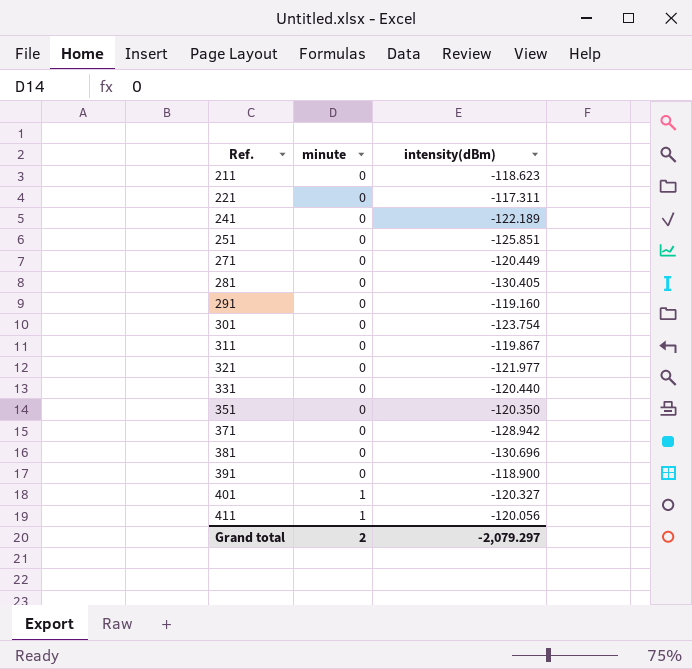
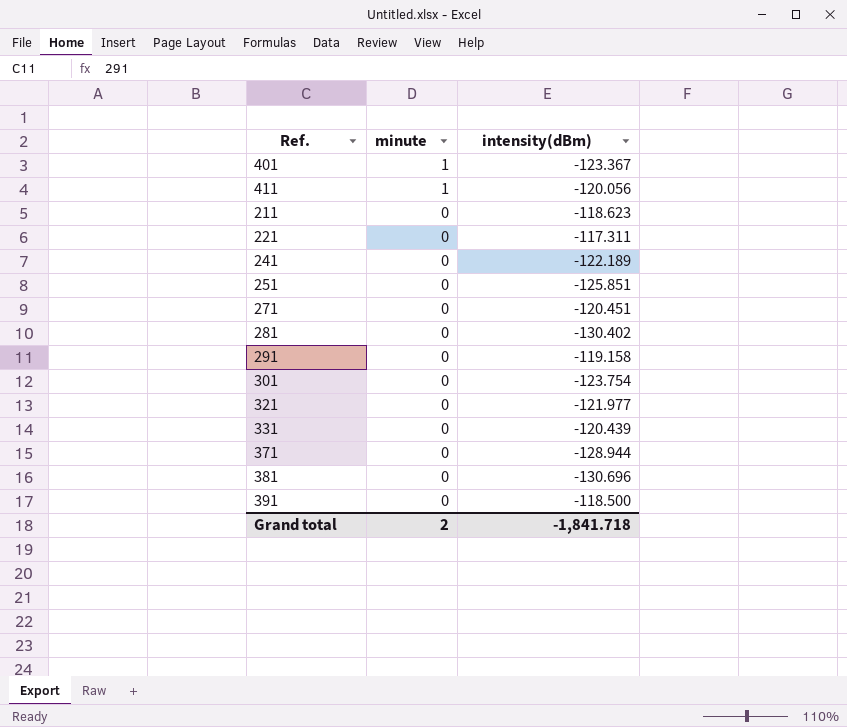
row order: Ref. ascending -> minute descending
row 311: 0 | -119.867 -> none
row 351: 0 | -120.350 -> none
401 | intensity(dBm): -120.327 -> -123.367
271 | intensity(dBm): -120.449 -> -120.451
281 | intensity(dBm): -130.405 -> -130.402
291 | intensity(dBm): -119.160 -> -119.158
331 | intensity(dBm): -120.440 -> -120.439
371 | intensity(dBm): -128.942 -> -128.944
391 | intensity(dBm): -118.900 -> -118.500
Grand total | intensity(dBm): -2,079.297 -> -1,841.718

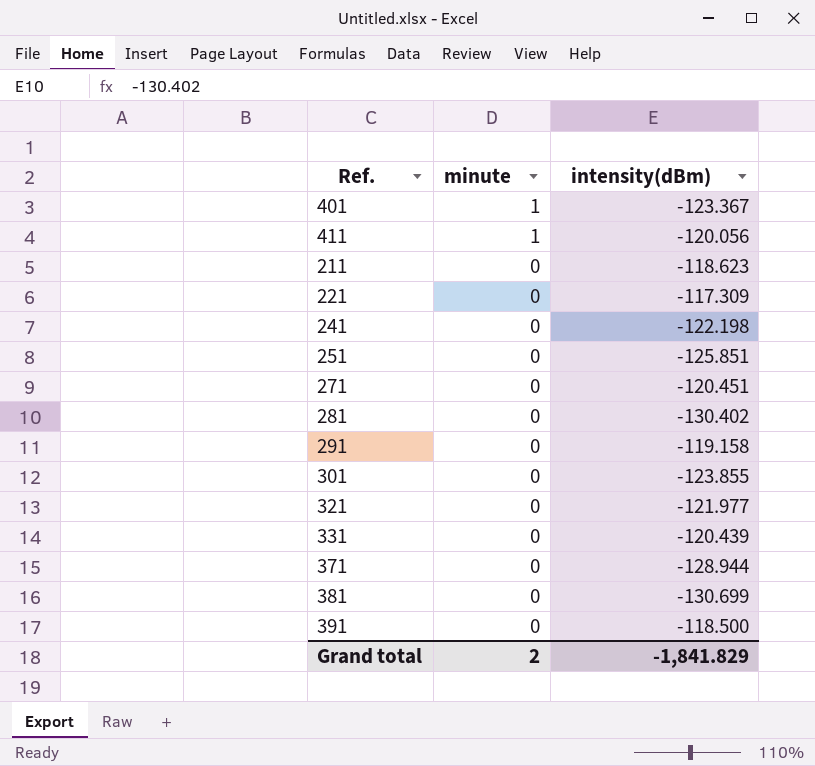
221 | intensity(dBm): -117.311 -> -117.309
241 | intensity(dBm): -122.189 -> -122.198
301 | intensity(dBm): -123.754 -> -123.855
381 | intensity(dBm): -130.696 -> -130.699
Grand total | intensity(dBm): -1,841.718 -> -1,841.829

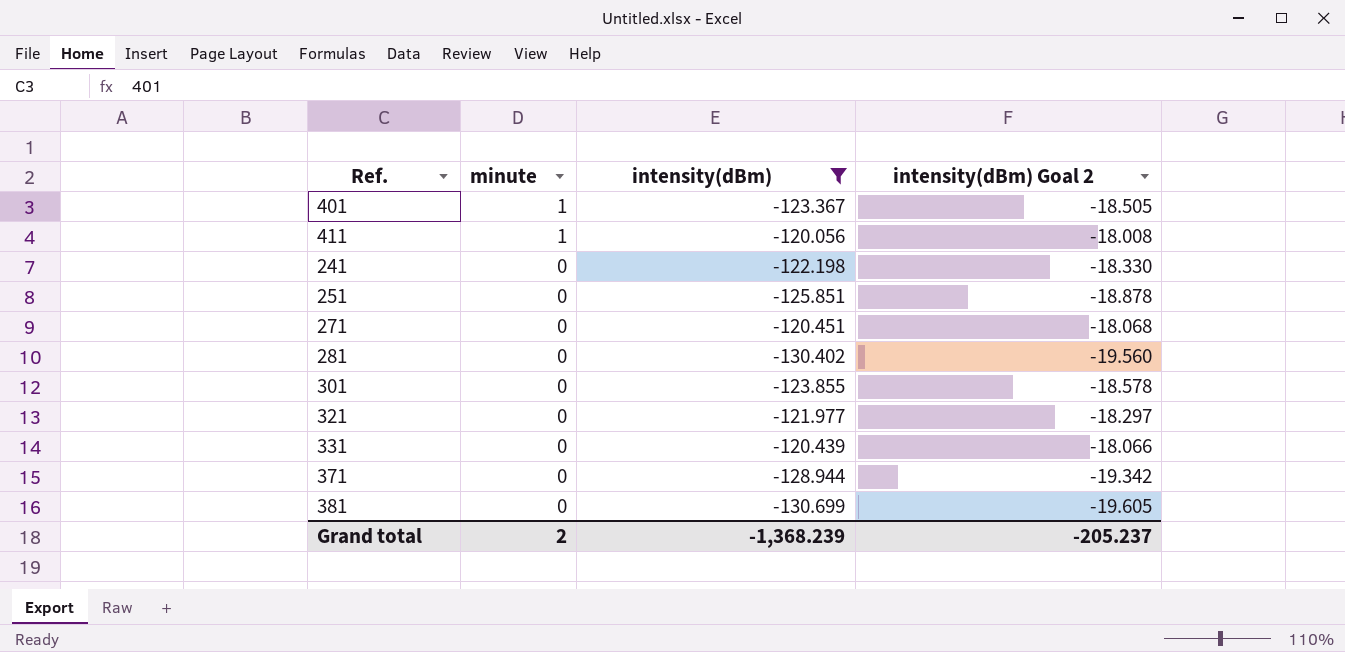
filter: none -> intensity(dBm) <= -120.056
column intensity(dBm) Goal 2 | formula: none -> [intensity(dBm)] * 0.15
Grand total | intensity(dBm): -1,841.829 -> -1,368.239

